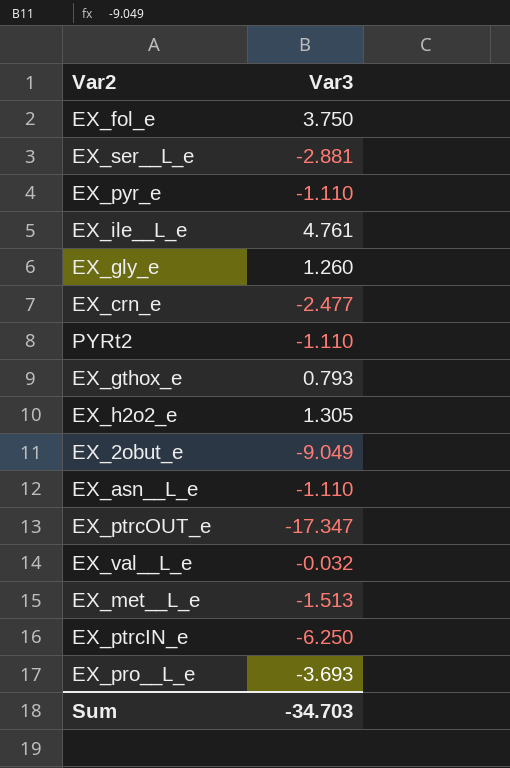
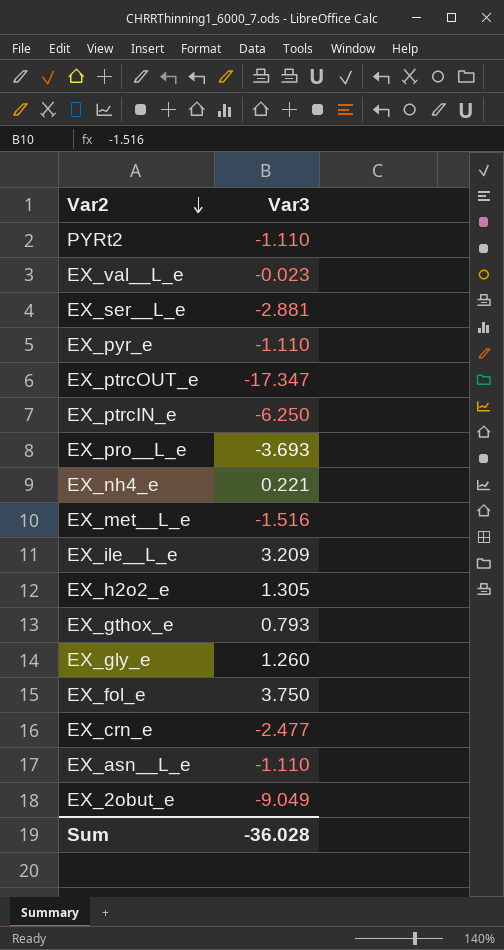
row order: none -> Var2 descending
EX_val__L_e | Var3: -0.032 -> -0.023
row EX_nh4_e: none -> 0.221
EX_met__L_e | Var3: -1.513 -> -1.516
EX_ile__L_e | Var3: 4.761 -> 3.209
Sum | Var3: -34.703 -> -36.028

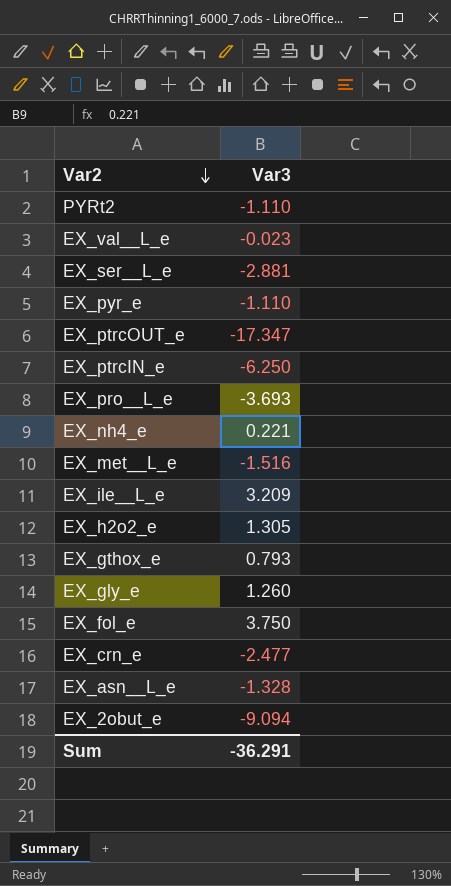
EX_asn__L_e | Var3: -1.110 -> -1.328
EX_2obut_e | Var3: -9.049 -> -9.094
Sum | Var3: -36.028 -> -36.291

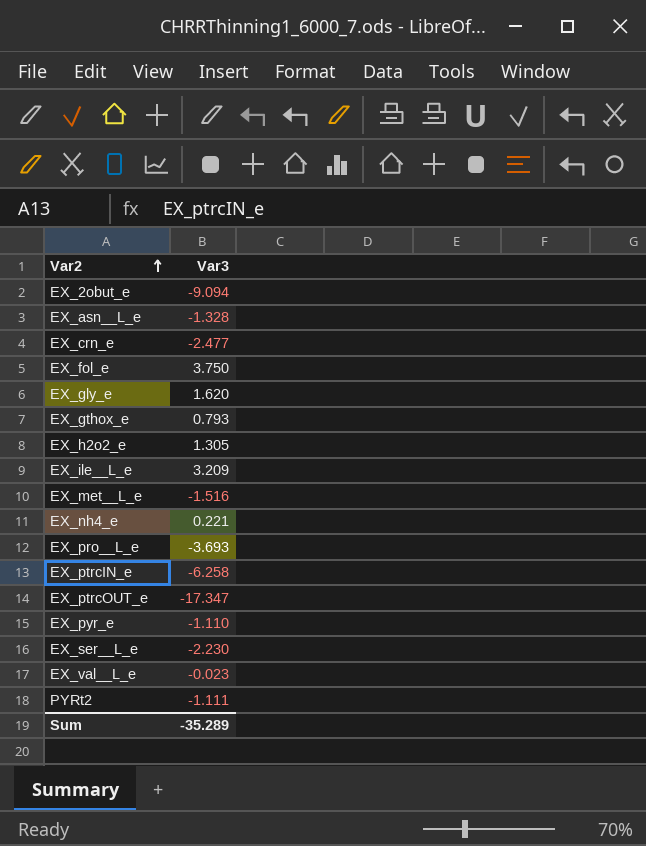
row order: Var2 descending -> Var2 ascending
EX_gly_e | Var3: 1.260 -> 1.620
EX_ptrcIN_e | Var3: -6.250 -> -6.258
EX_ser__L_e | Var3: -2.881 -> -2.230
PYRt2 | Var3: -1.110 -> -1.111
Sum | Var3: -36.291 -> -35.289

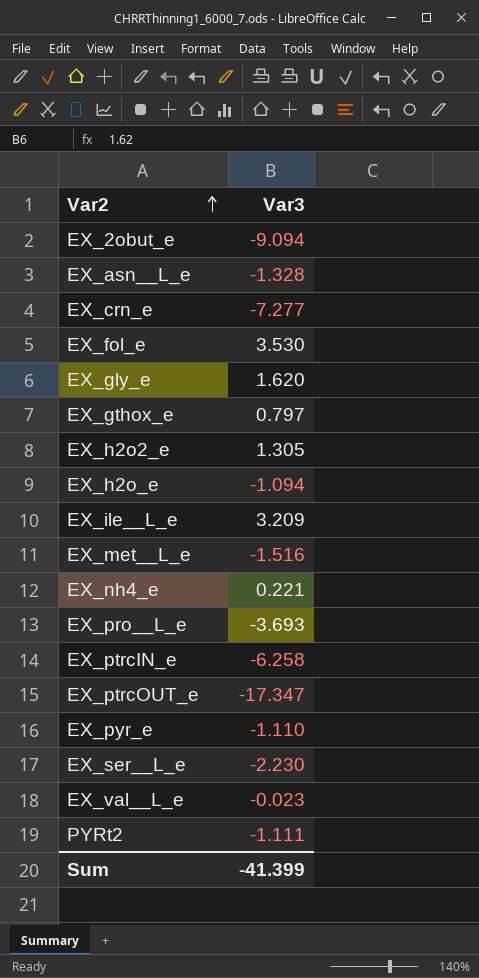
EX_crn_e | Var3: -2.477 -> -7.277
EX_fol_e | Var3: 3.750 -> 3.530
EX_gthox_e | Var3: 0.793 -> 0.797
row EX_h2o_e: none -> -1.094
Sum | Var3: -35.289 -> -41.399

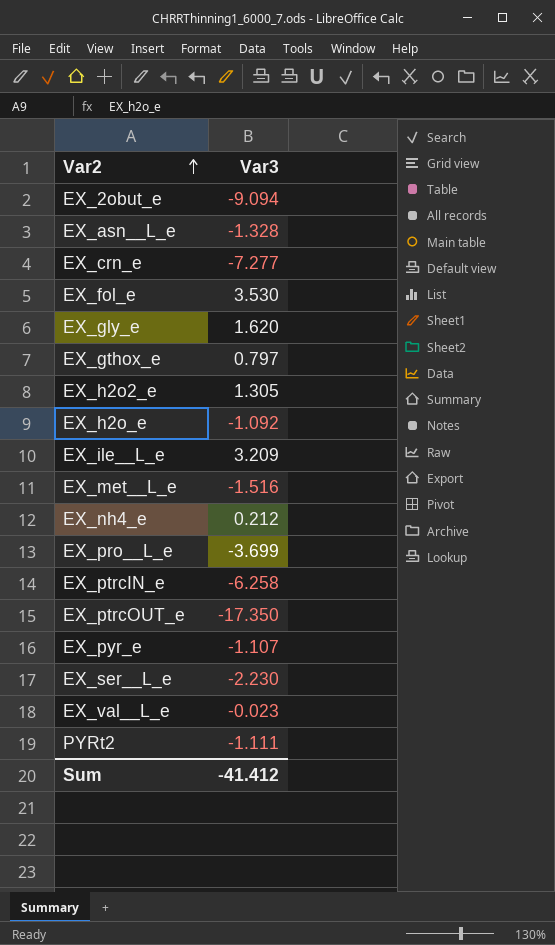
EX_h2o_e | Var3: -1.094 -> -1.092
EX_nh4_e | Var3: 0.221 -> 0.212
EX_pro__L_e | Var3: -3.693 -> -3.699
EX_ptrcOUT_e | Var3: -17.347 -> -17.350
EX_pyr_e | Var3: -1.110 -> -1.107
Sum | Var3: -41.399 -> -41.412

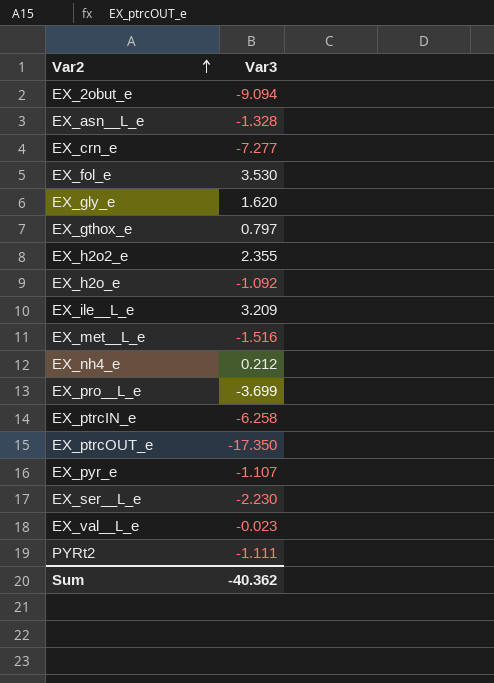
EX_h2o2_e | Var3: 1.305 -> 2.355
Sum | Var3: -41.412 -> -40.362

